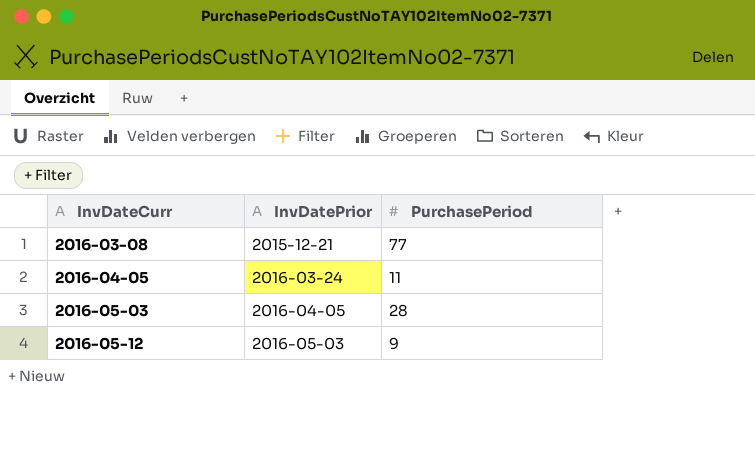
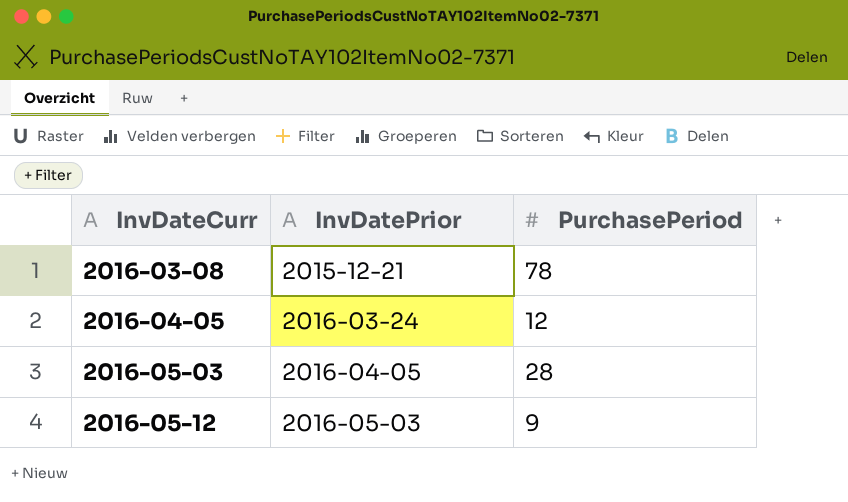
2016-03-08 | PurchasePeriod: 77 -> 78
2016-04-05 | PurchasePeriod: 11 -> 12

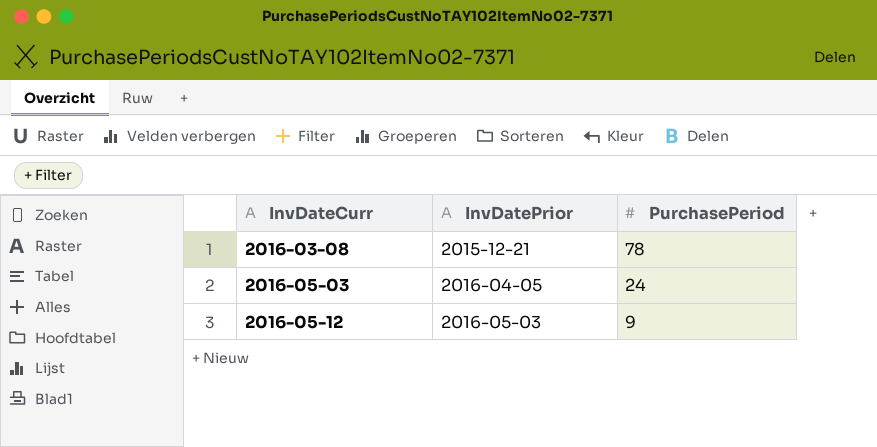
row 2016-04-05: 2016-03-24 | 12 -> none
2016-05-03 | PurchasePeriod: 28 -> 24

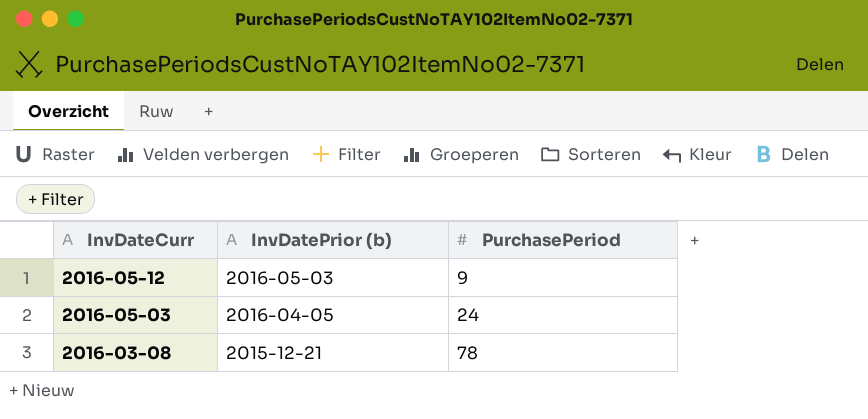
row order: InvDateCurr ascending -> InvDateCurr descending
column name: InvDatePrior -> InvDatePrior (b)

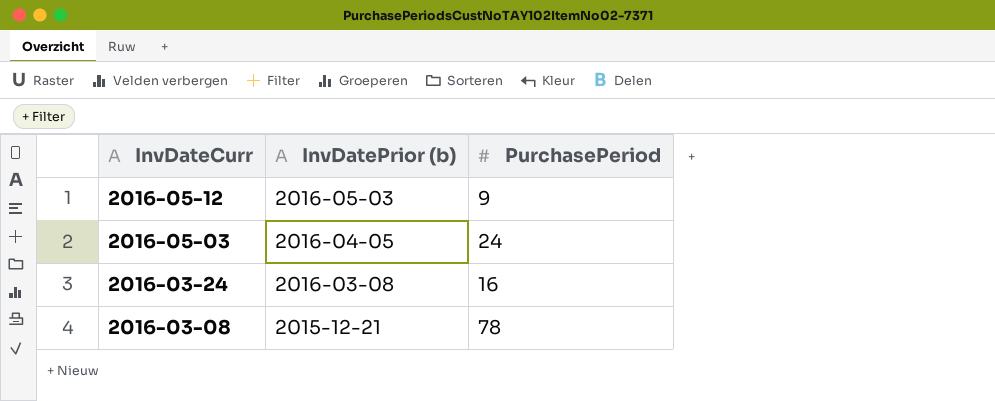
row 2016-03-24: none -> 2016-03-08 | 16

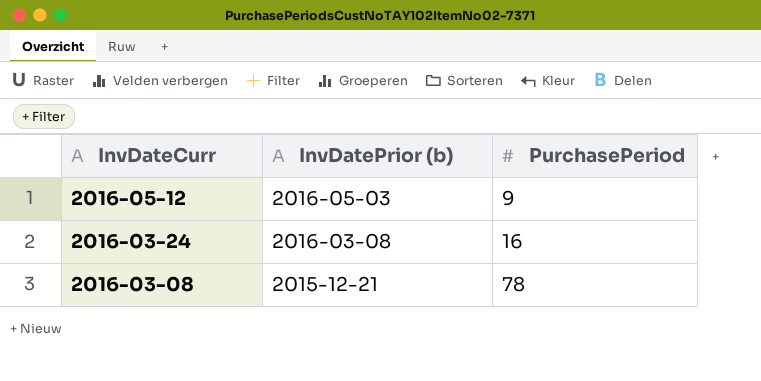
row 2016-05-03: 2016-04-05 | 24 -> none

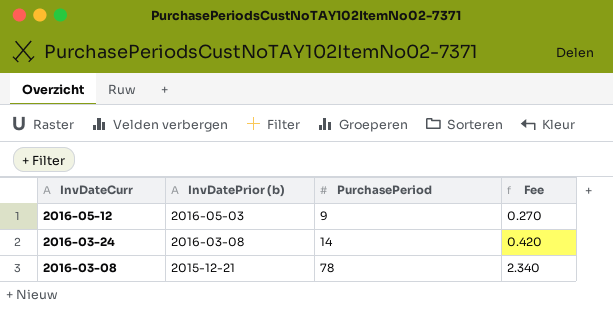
column Fee | formula: none -> [PurchasePeriod] * 0.03
2016-03-24 | PurchasePeriod: 16 -> 14

